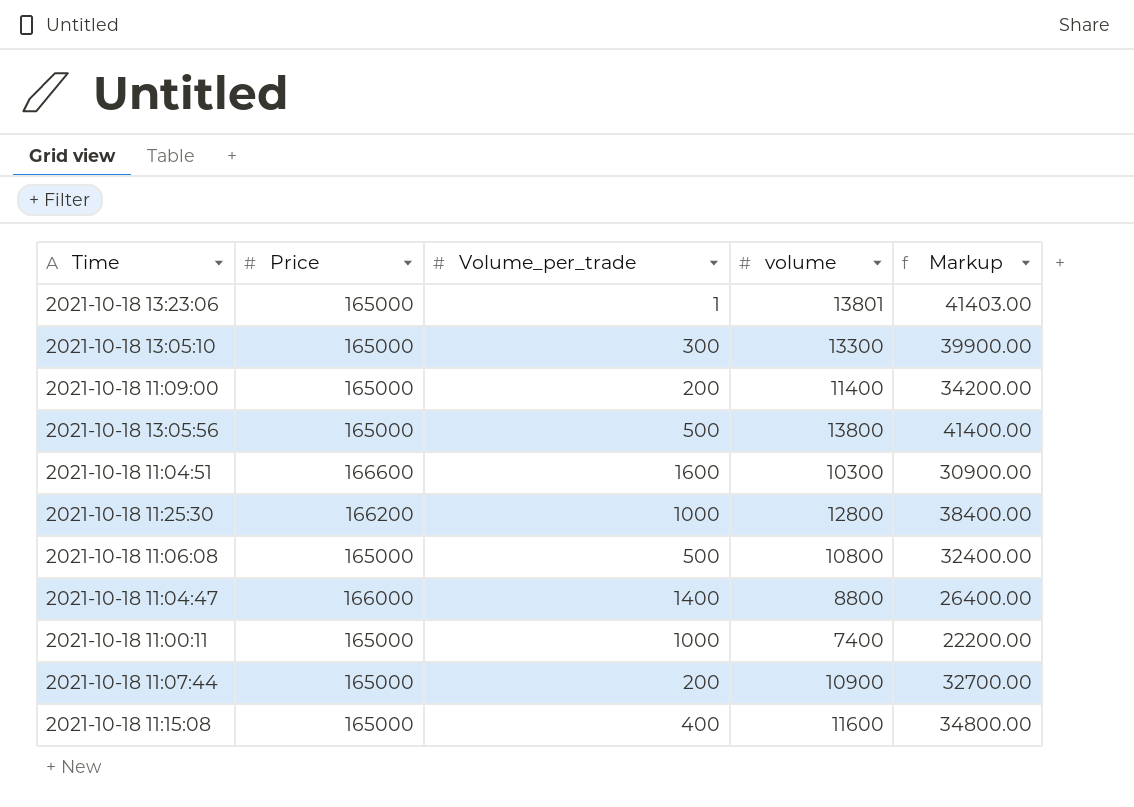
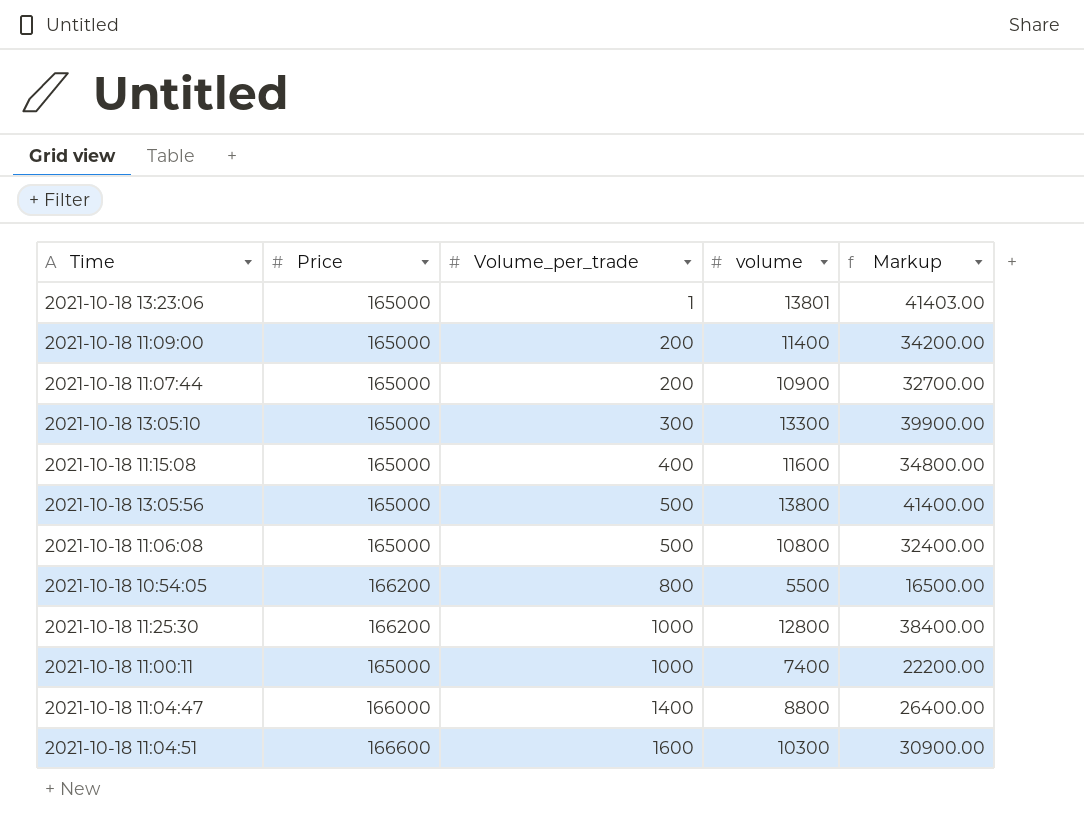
row order: none -> Volume_per_trade ascending
row 2021-10-18 10:54:05: none -> 166200 | 800 | 5500 | 16500.00

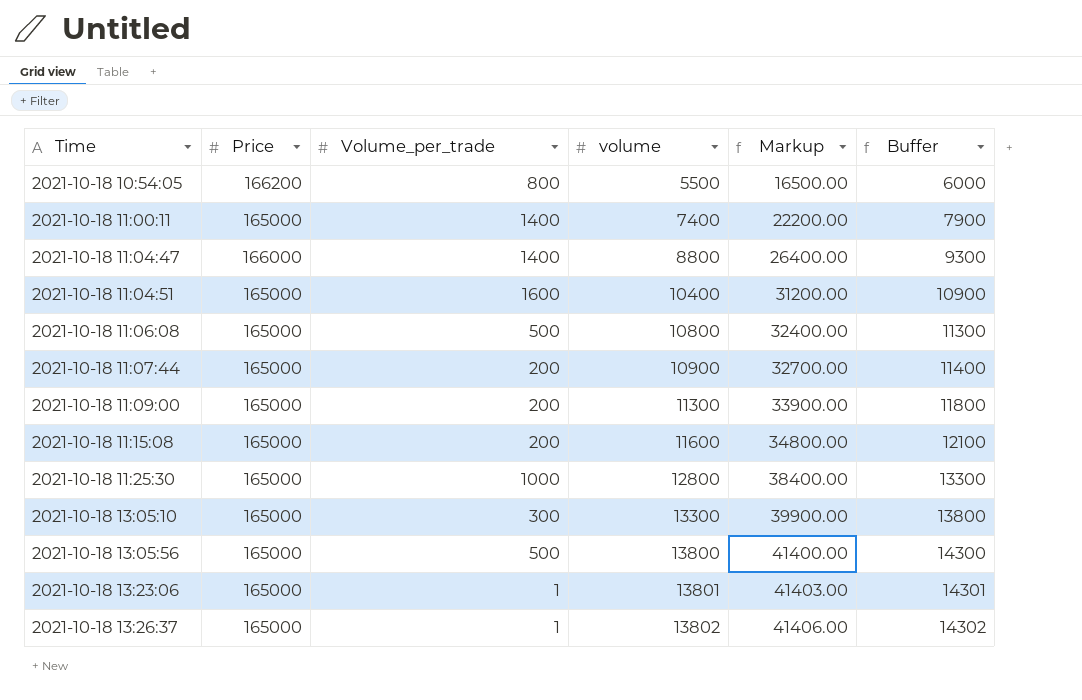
row order: Volume_per_trade ascending -> Time ascending
column Buffer | formula: none -> [volume] + 500
2021-10-18 11:00:11 | Volume_per_trade: 1000 -> 1400
2021-10-18 11:04:51 | Price: 166600 -> 165000
2021-10-18 11:04:51 | volume: 10300 -> 10400
2021-10-18 11:04:51 | Markup: 30900.00 -> 31200.00
2021-10-18 11:09:00 | volume: 11400 -> 11300
2021-10-18 11:09:00 | Markup: 34200.00 -> 33900.00
2021-10-18 11:15:08 | Volume_per_trade: 400 -> 200
2021-10-18 11:25:30 | Price: 166200 -> 165000
row 2021-10-18 13:26:37: none -> 165000 | 1 | 13802 | 41406.00 | 14302

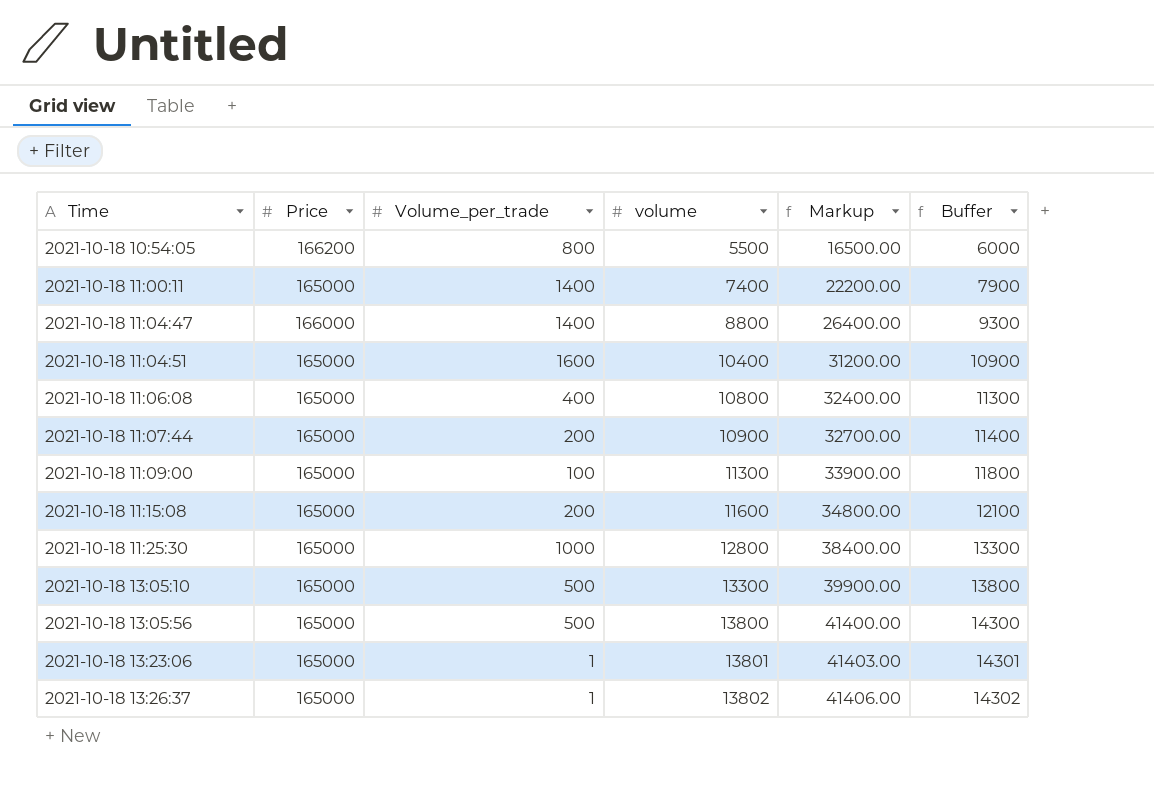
2021-10-18 11:06:08 | Volume_per_trade: 500 -> 400
2021-10-18 11:09:00 | Volume_per_trade: 200 -> 100
2021-10-18 13:05:10 | Volume_per_trade: 300 -> 500

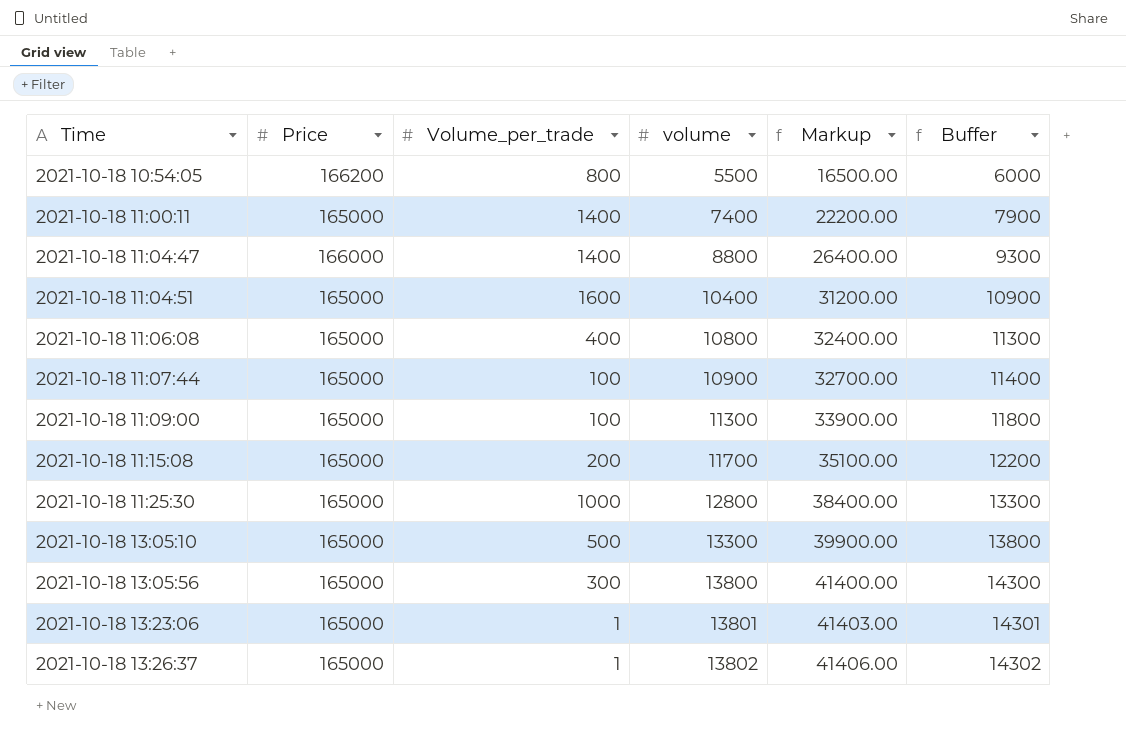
2021-10-18 11:07:44 | Volume_per_trade: 200 -> 100
2021-10-18 11:15:08 | volume: 11600 -> 11700
2021-10-18 11:15:08 | Markup: 34800.00 -> 35100.00
2021-10-18 11:15:08 | Buffer: 12100 -> 12200
2021-10-18 13:05:56 | Volume_per_trade: 500 -> 300

